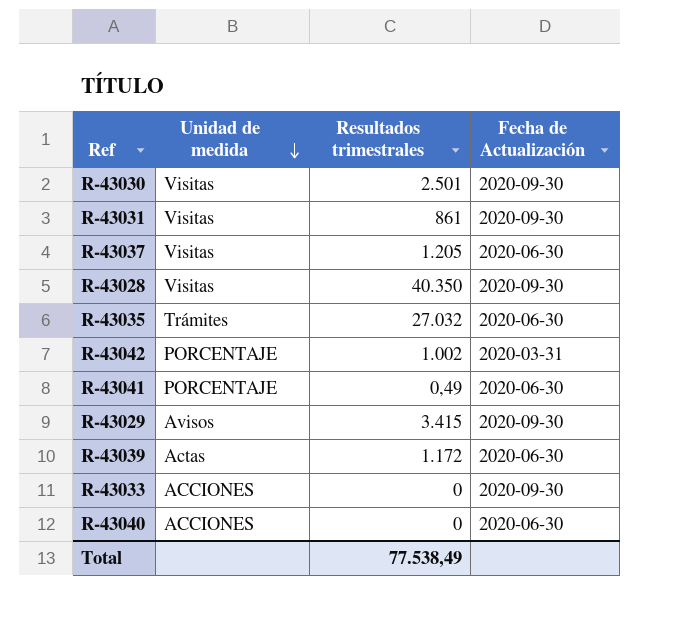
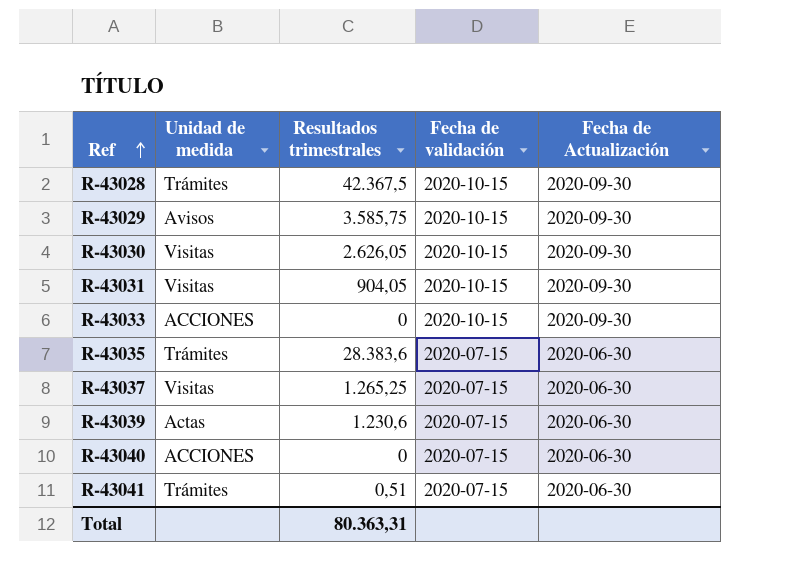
row order: Unidad de medida descending -> Ref ascending
column Fecha de validación | position: none -> 4
row R-43042: PORCENTAJE | 1.002 | 2020-03-31 -> none
R-43028 | Unidad de medida: Visitas -> Trámites
R-43028 | Resultados trimestrales: 40.350 -> 42.367,5
R-43029 | Resultados trimestrales: 3.415 -> 3.585,75
R-43030 | Resultados trimestrales: 2.501 -> 2.626,05
R-43031 | Resultados trimestrales: 861 -> 904,05
R-43035 | Resultados trimestrales: 27.032 -> 28.383,6
R-43037 | Resultados trimestrales: 1.205 -> 1.265,25
R-43039 | Resultados trimestrales: 1.172 -> 1.230,6
R-43041 | Unidad de medida: PORCENTAJE -> Trámites
R-43041 | Resultados trimestrales: 0,49 -> 0,51
Total | Resultados trimestrales: 77.538,49 -> 80.363,31

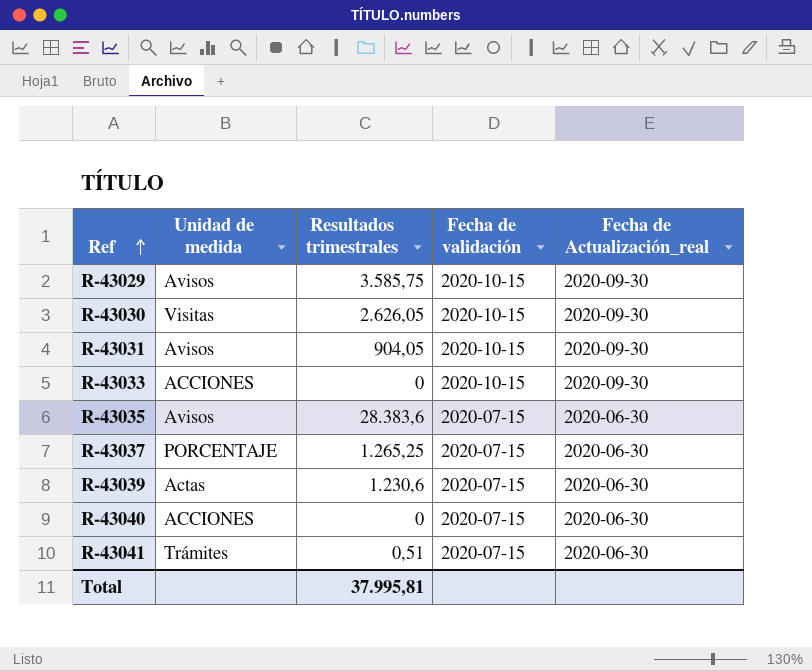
column name: Fecha de Actualización -> Fecha de Actualización_real
row R-43028: Trámites | 42.367,5 | 2020-10-15 | 2020-09-30 -> none
R-43031 | Unidad de medida: Visitas -> Avisos
R-43035 | Unidad de medida: Trámites -> Avisos
R-43037 | Unidad de medida: Visitas -> PORCENTAJE
Total | Resultados trimestrales: 80.363,31 -> 37.995,81

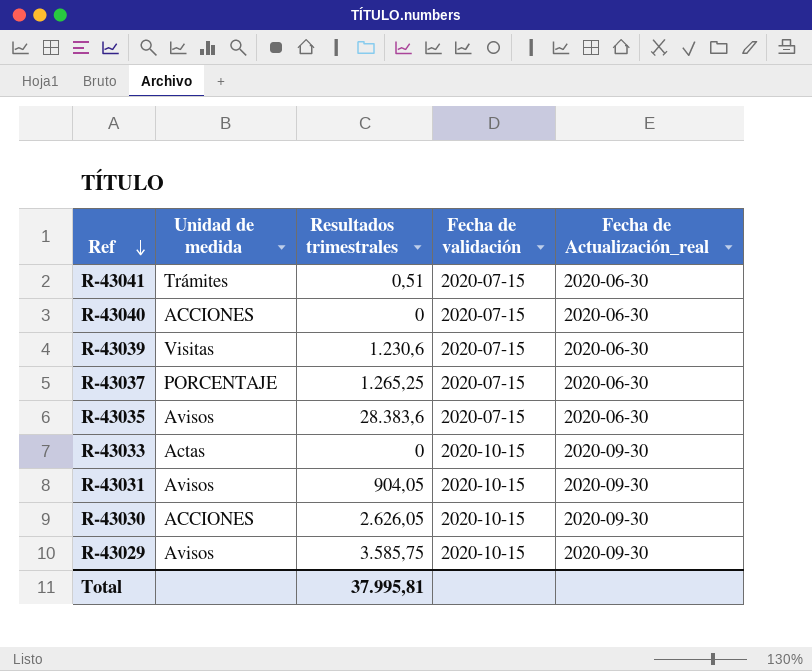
row order: Ref ascending -> Ref descending
R-43039 | Unidad de medida: Actas -> Visitas
R-43033 | Unidad de medida: ACCIONES -> Actas
R-43030 | Unidad de medida: Visitas -> ACCIONES

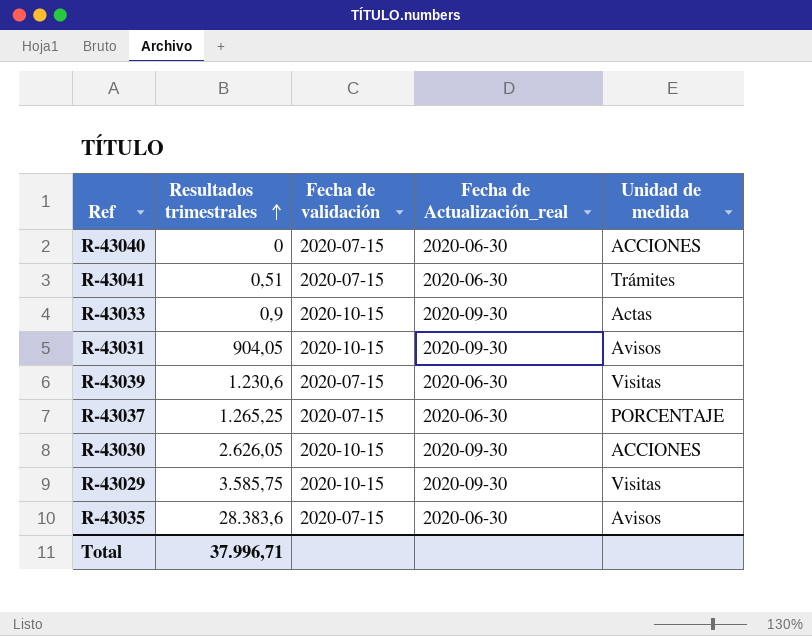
row order: Ref descending -> Resultados trimestrales ascending
column Unidad de medida | position: 2 -> 5
R-43033 | Resultados trimestrales: 0 -> 0,9
R-43029 | Unidad de medida: Avisos -> Visitas
Total | Resultados trimestrales: 37.995,81 -> 37.996,71

